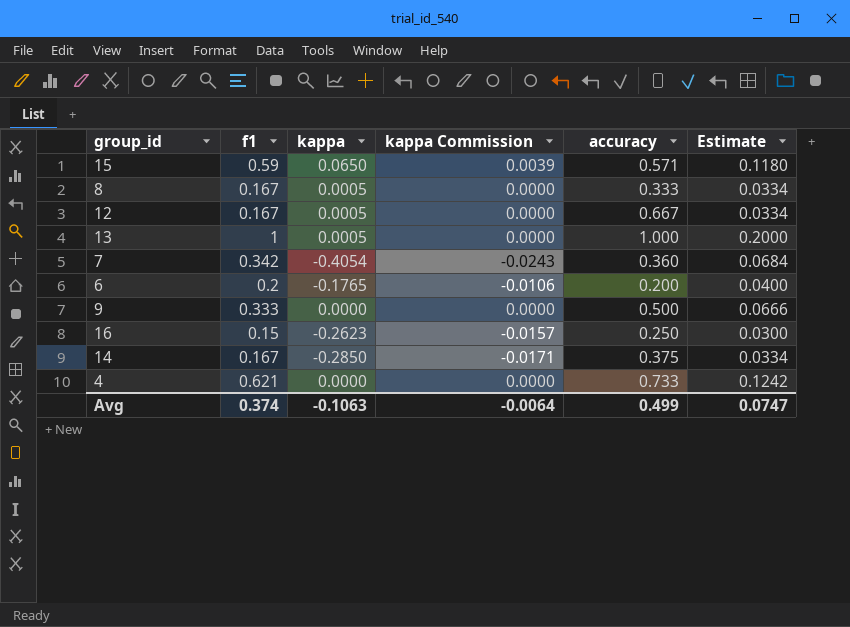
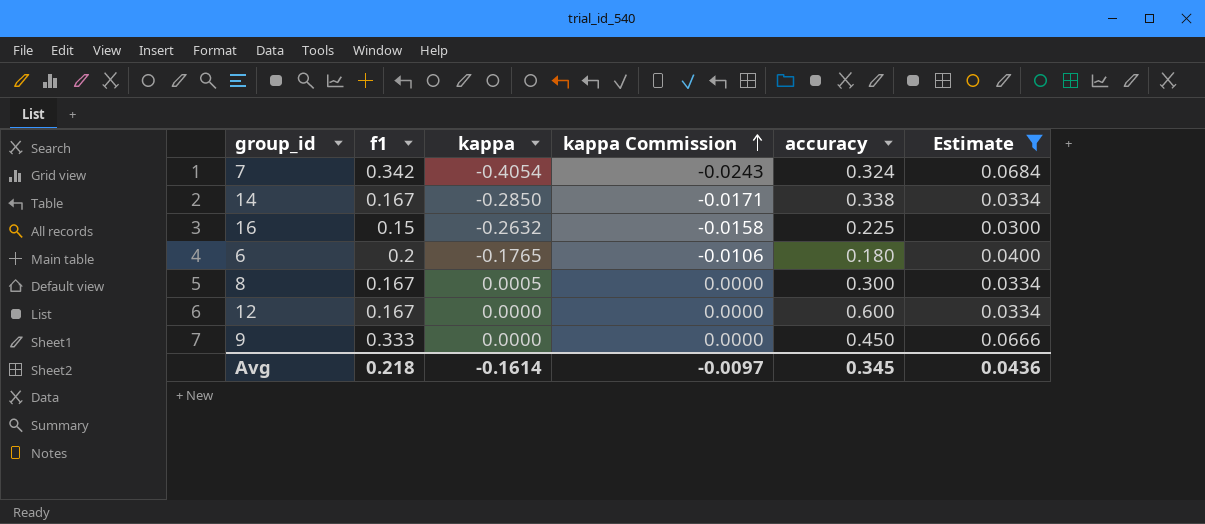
filter: none -> Estimate <= 0.0684
row order: none -> kappa Commission ascending
7 | accuracy: 0.360 -> 0.324
14 | accuracy: 0.375 -> 0.338
16 | kappa: -0.2623 -> -0.2632
16 | kappa Commission: -0.0157 -> -0.0158
16 | accuracy: 0.250 -> 0.225
6 | accuracy: 0.200 -> 0.180
8 | accuracy: 0.333 -> 0.300
12 | kappa: 0.0005 -> 0.0000
12 | accuracy: 0.667 -> 0.600
9 | accuracy: 0.500 -> 0.450
Avg | f1: 0.374 -> 0.218
Avg | kappa: -0.1063 -> -0.1614
Avg | kappa Commission: -0.0064 -> -0.0097
Avg | accuracy: 0.499 -> 0.345
Avg | Estimate: 0.0747 -> 0.0436

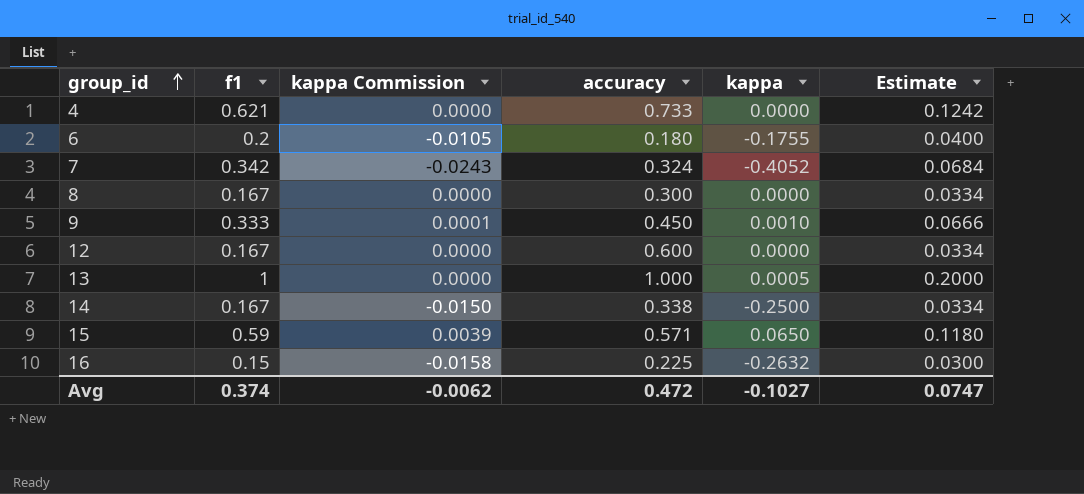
filter: Estimate <= 0.0684 -> none
row order: kappa Commission ascending -> group_id ascending
column kappa | position: 3 -> 5
6 | kappa Commission: -0.0106 -> -0.0105
6 | kappa: -0.1765 -> -0.1755
7 | kappa: -0.4054 -> -0.4052
8 | kappa: 0.0005 -> 0.0000
9 | kappa Commission: 0.0000 -> 0.0001
9 | kappa: 0.0000 -> 0.0010
14 | kappa Commission: -0.0171 -> -0.0150
14 | kappa: -0.2850 -> -0.2500
Avg | f1: 0.218 -> 0.374
Avg | kappa Commission: -0.0097 -> -0.0062
Avg | accuracy: 0.345 -> 0.472
Avg | kappa: -0.1614 -> -0.1027
Avg | Estimate: 0.0436 -> 0.0747

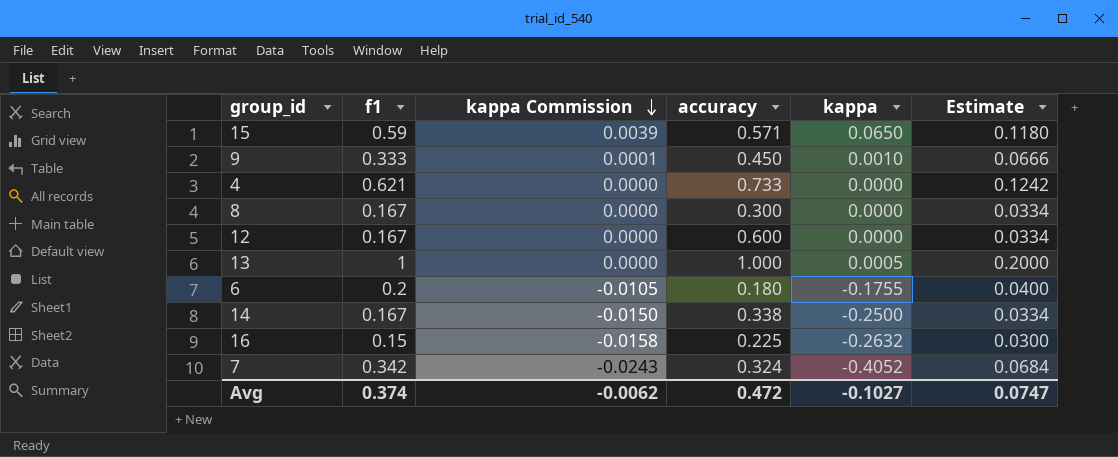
row order: group_id ascending -> kappa Commission descending

